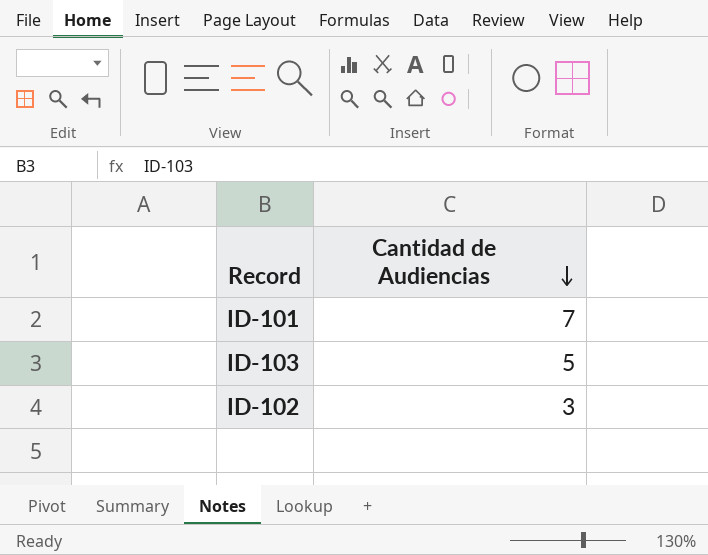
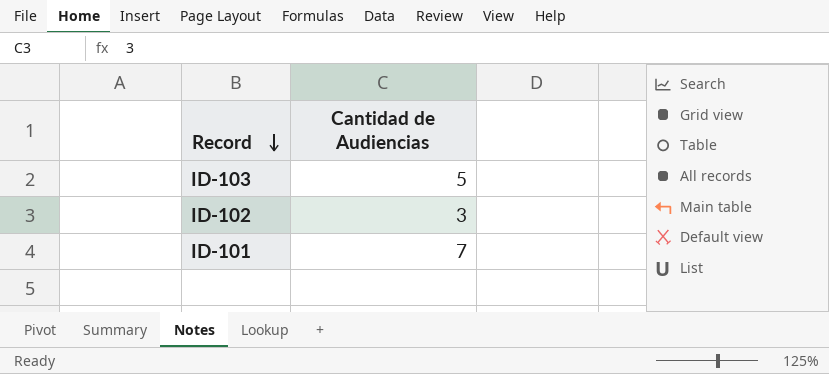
row order: Cantidad de Audiencias descending -> Record descending

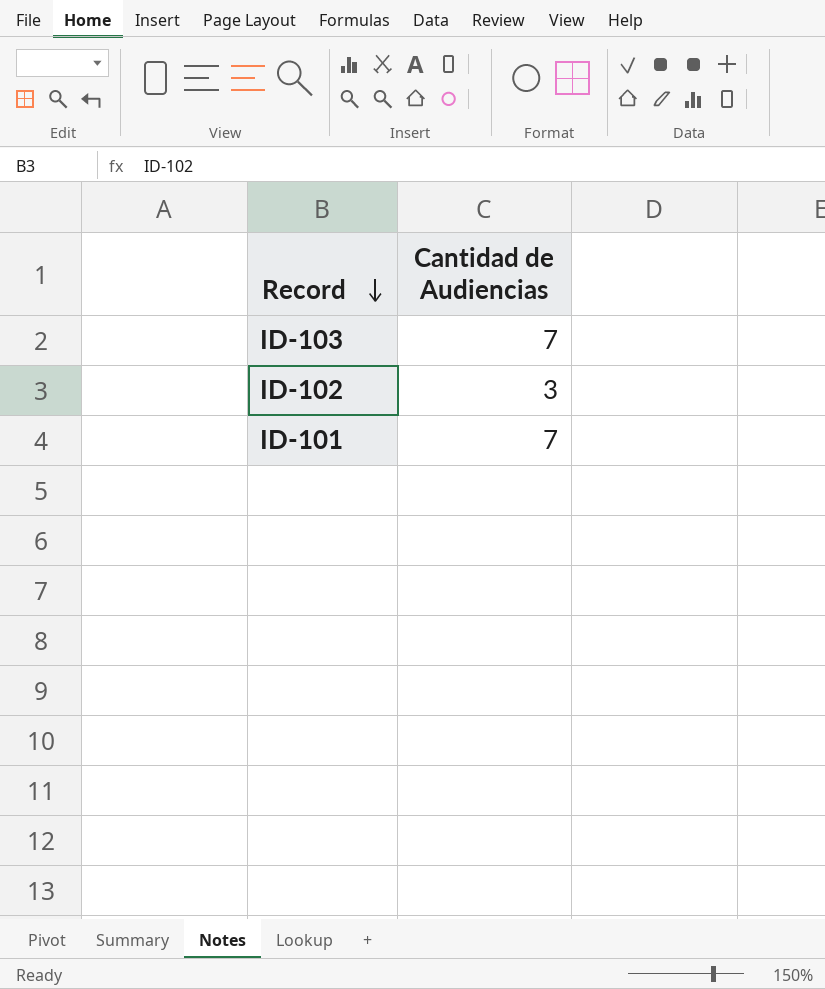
ID-103 | Cantidad de Audiencias: 5 -> 7

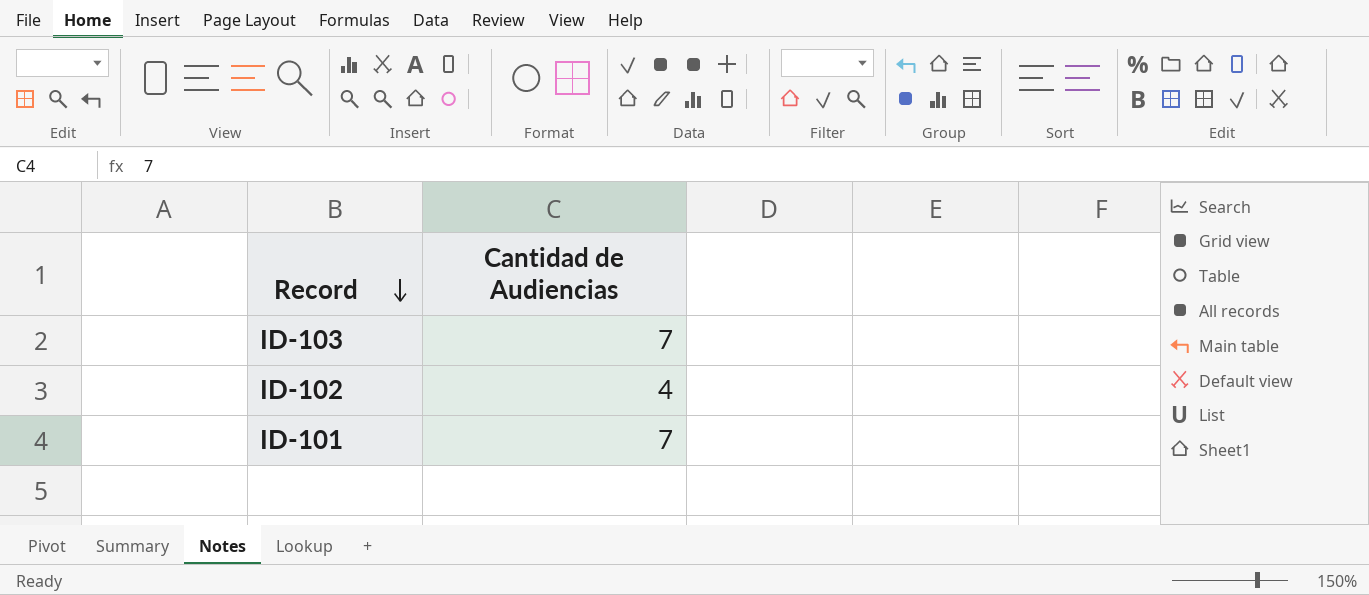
ID-102 | Cantidad de Audiencias: 3 -> 4

